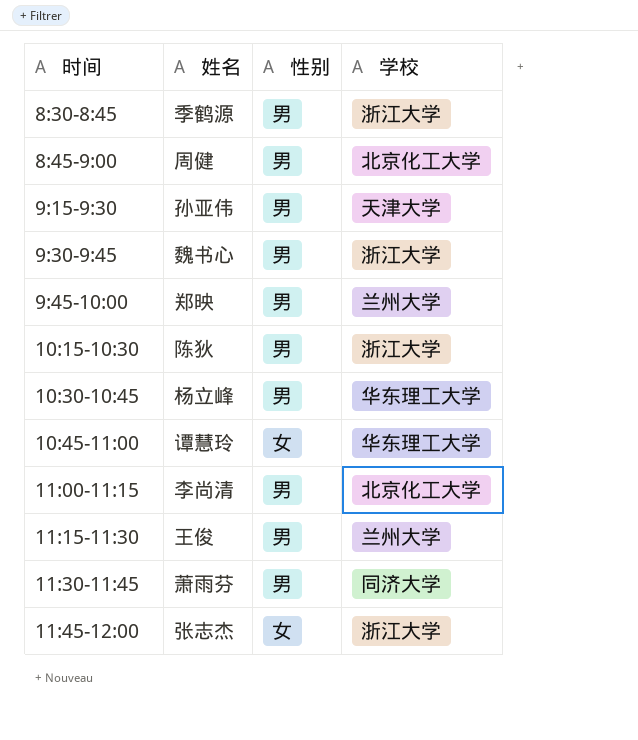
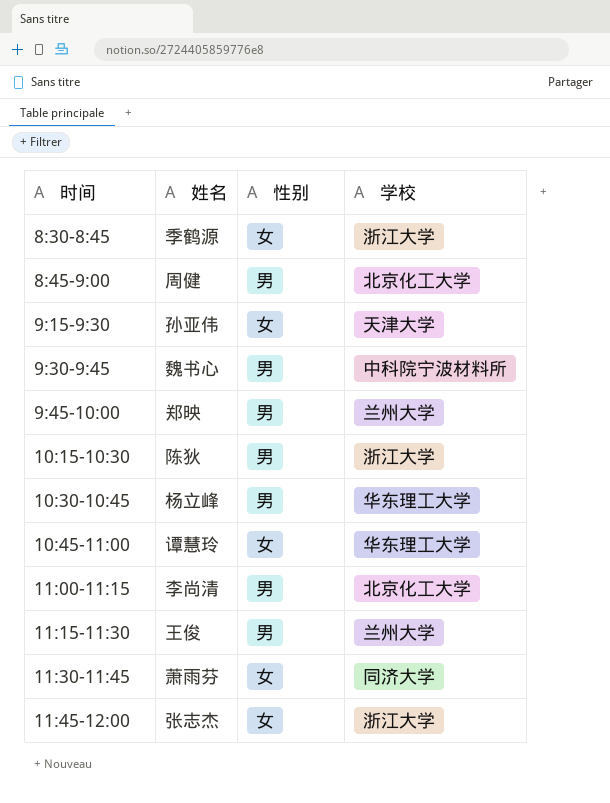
8:30-8:45 | 性别: 男 -> 女
9:15-9:30 | 性别: 男 -> 女
9:30-9:45 | 学校: 浙江大学 -> 中科院宁波材料所
11:30-11:45 | 性别: 男 -> 女

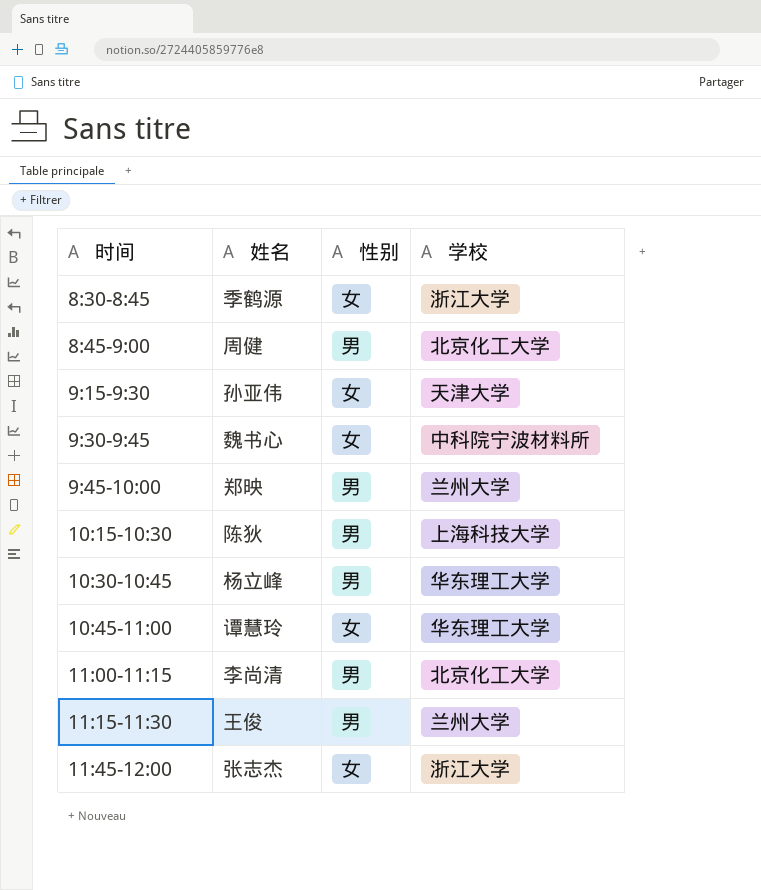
row 11:30-11:45: 萧雨芬 | 女 | 同济大学 -> none
9:30-9:45 | 性别: 男 -> 女
10:15-10:30 | 学校: 浙江大学 -> 上海科技大学

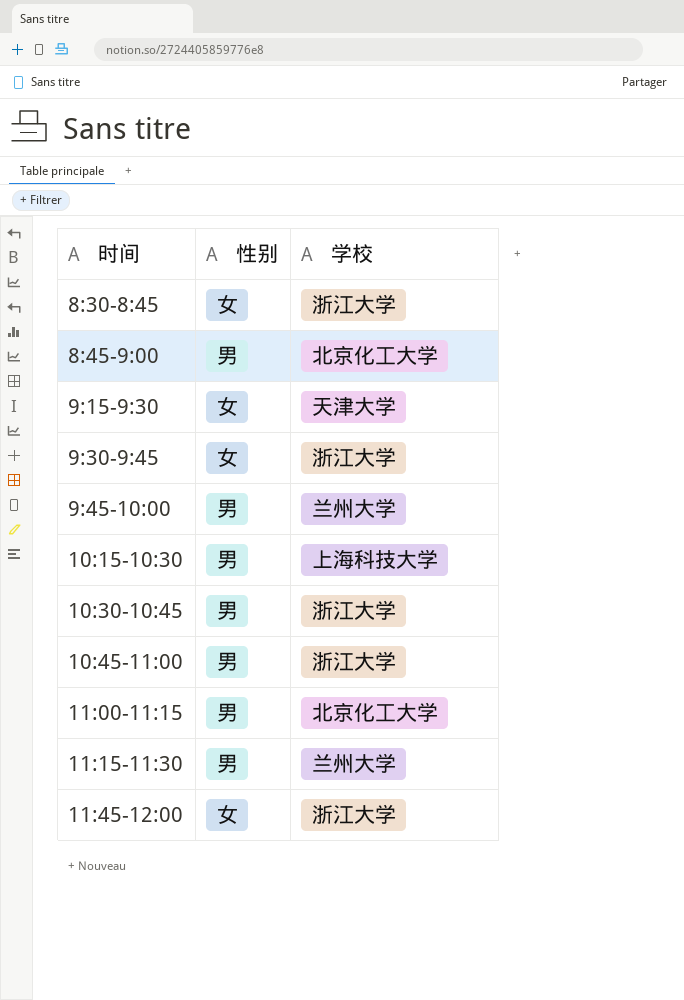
column 姓名 | position: 2 -> none
9:30-9:45 | 学校: 中科院宁波材料所 -> 浙江大学
10:30-10:45 | 学校: 华东理工大学 -> 浙江大学
10:45-11:00 | 性别: 女 -> 男
10:45-11:00 | 学校: 华东理工大学 -> 浙江大学

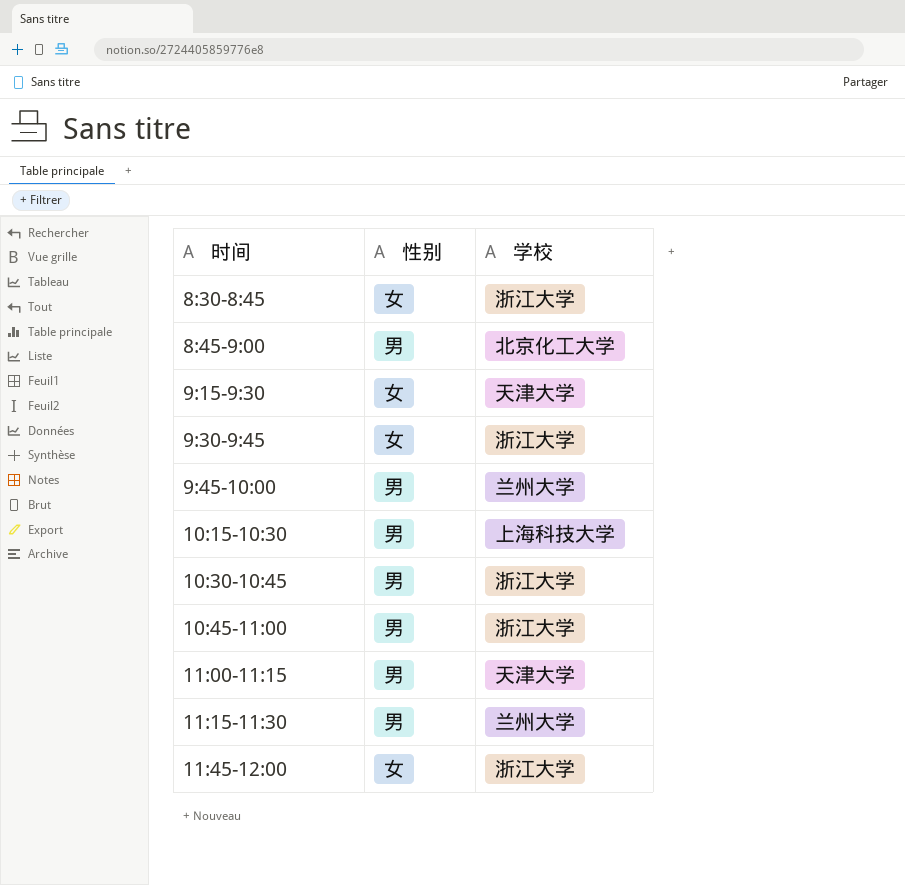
11:00-11:15 | 学校: 北京化工大学 -> 天津大学

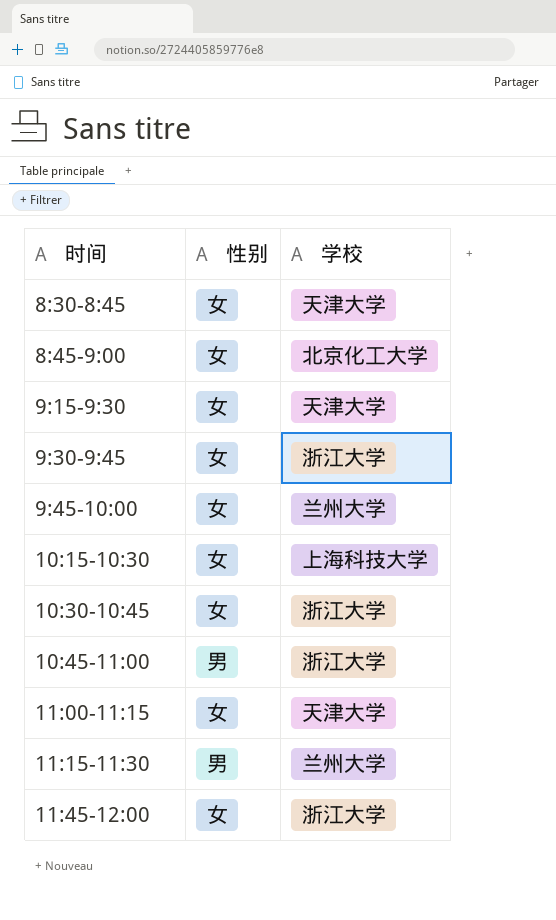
8:30-8:45 | 学校: 浙江大学 -> 天津大学
8:45-9:00 | 性别: 男 -> 女
9:45-10:00 | 性别: 男 -> 女
10:15-10:30 | 性别: 男 -> 女
10:30-10:45 | 性别: 男 -> 女
11:00-11:15 | 性别: 男 -> 女

